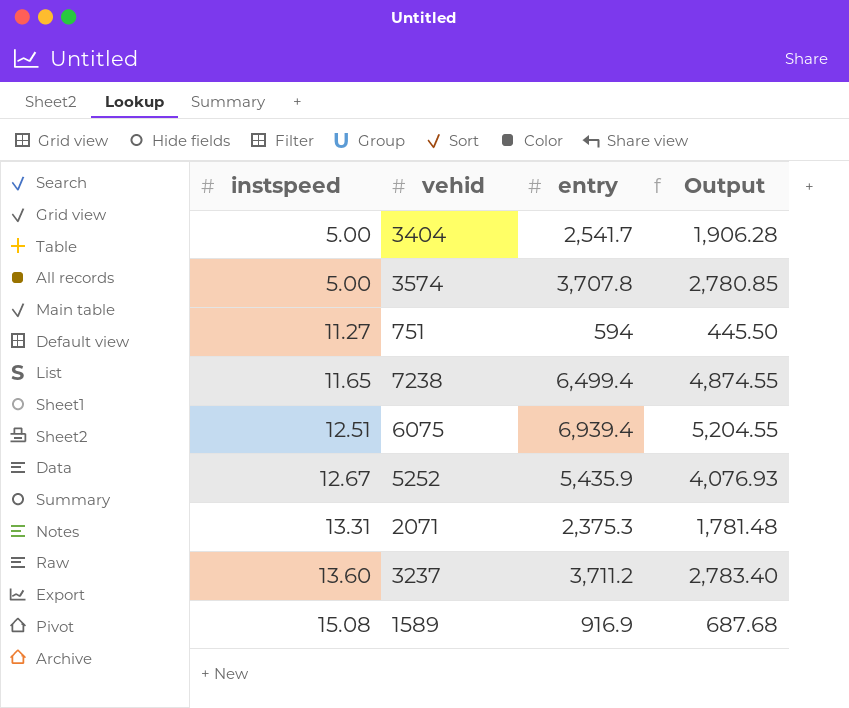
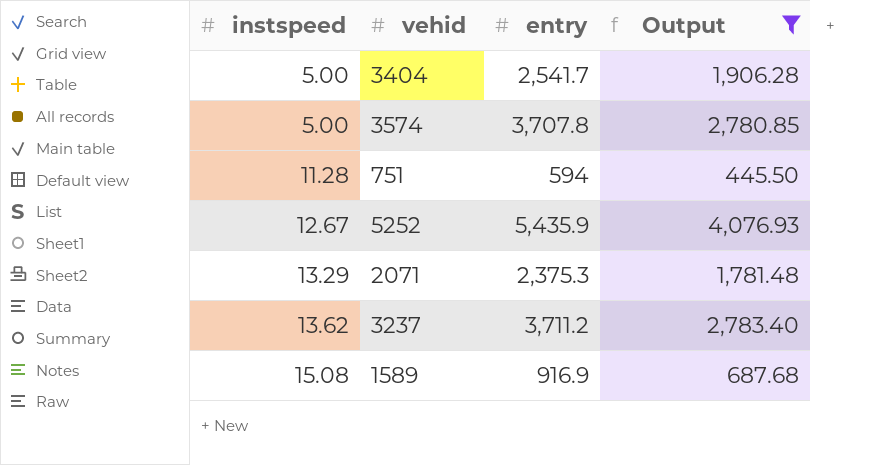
filter: none -> Output <= 4,076.93
751 | instspeed: 11.27 -> 11.28
2071 | instspeed: 13.31 -> 13.29
3237 | instspeed: 13.60 -> 13.62

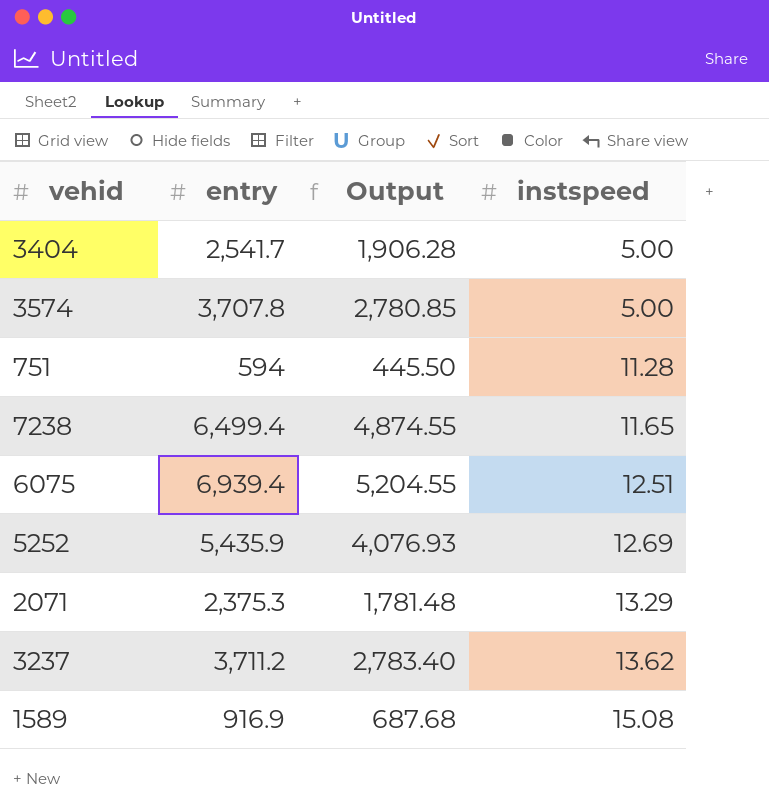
filter: Output <= 4,076.93 -> none
column instspeed | position: 1 -> 4
5252 | instspeed: 12.67 -> 12.69

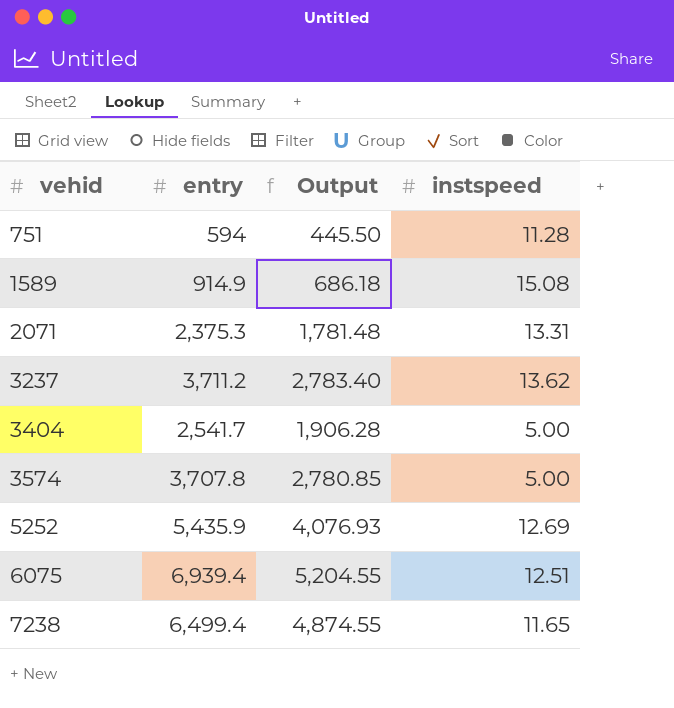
row order: instspeed ascending -> vehid ascending
1589 | entry: 916.9 -> 914.9
1589 | Output: 687.68 -> 686.18
2071 | instspeed: 13.29 -> 13.31

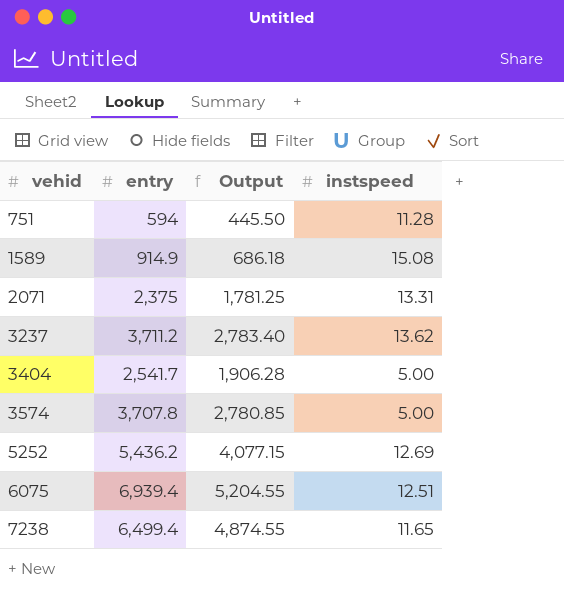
2071 | entry: 2,375.3 -> 2,375
2071 | Output: 1,781.48 -> 1,781.25
5252 | entry: 5,435.9 -> 5,436.2
5252 | Output: 4,076.93 -> 4,077.15

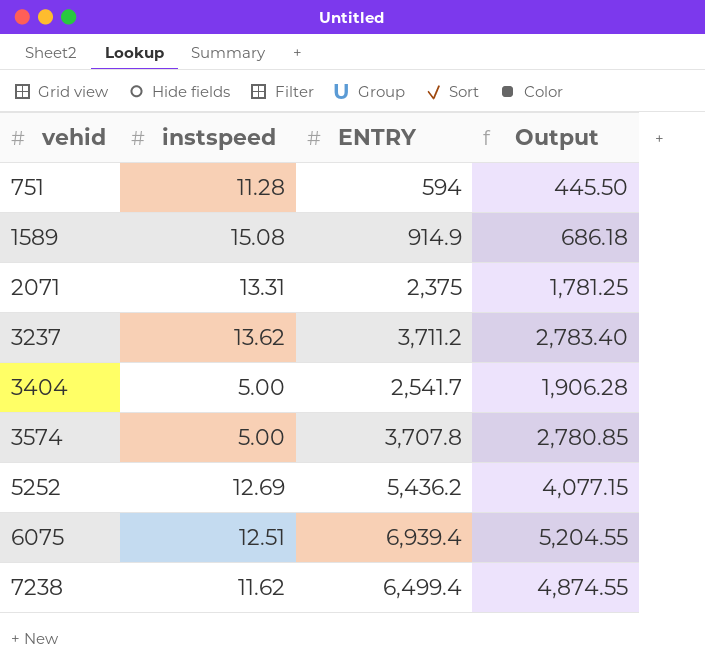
column instspeed | position: 4 -> 2
column name: entry -> ENTRY
7238 | instspeed: 11.65 -> 11.62

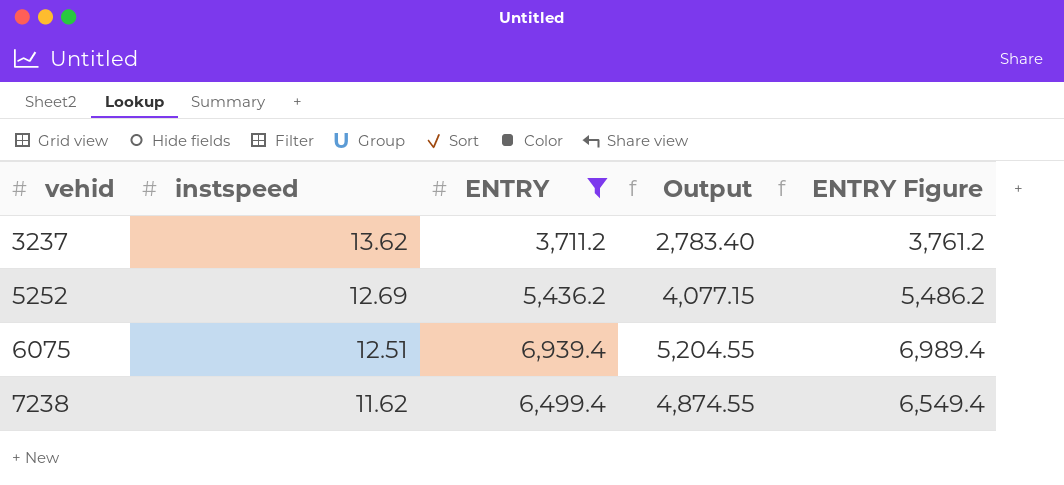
filter: none -> ENTRY >= 3,711.2
column ENTRY Figure | formula: none -> [ENTRY] + 50

